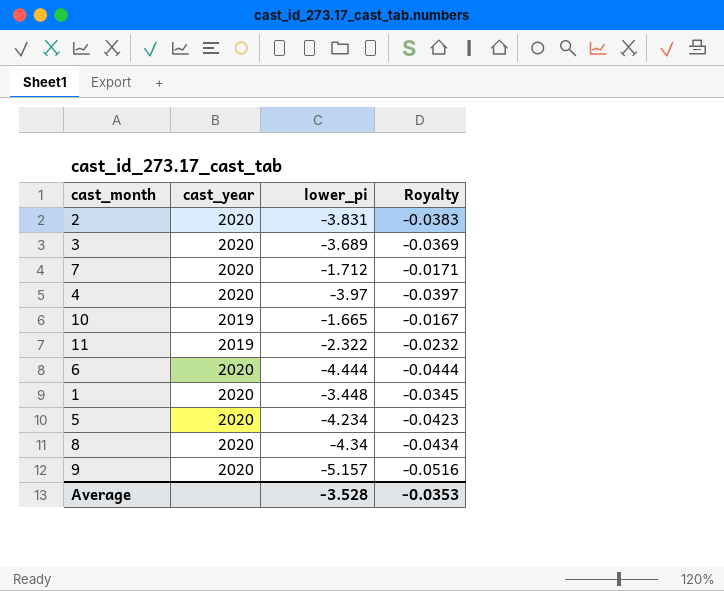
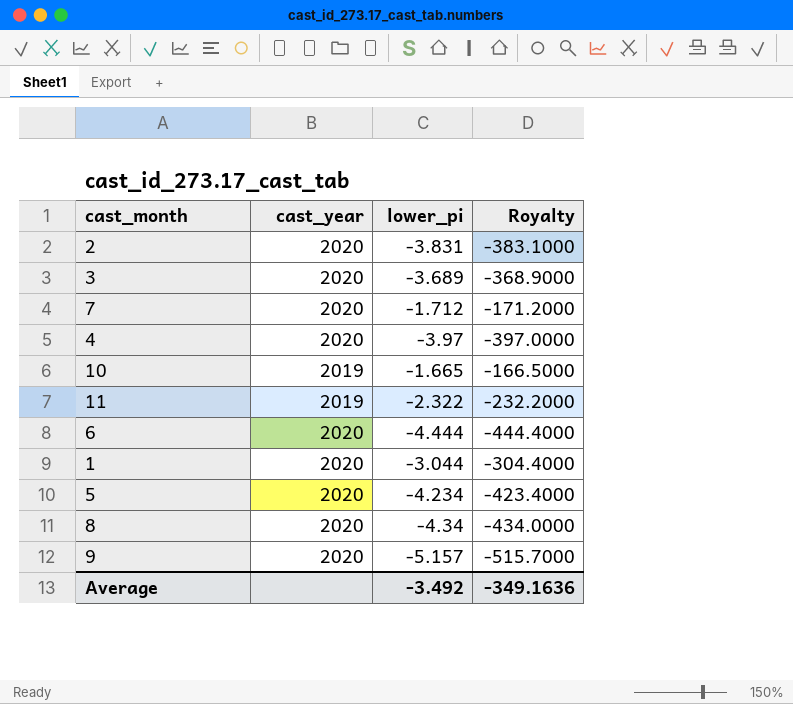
column Royalty | formula: [lower_pi] * 0.01 -> [lower_pi] * 100
1 | lower_pi: -3.448 -> -3.044
Average | lower_pi: -3.528 -> -3.492
Average | Royalty: -0.0353 -> -349.1636

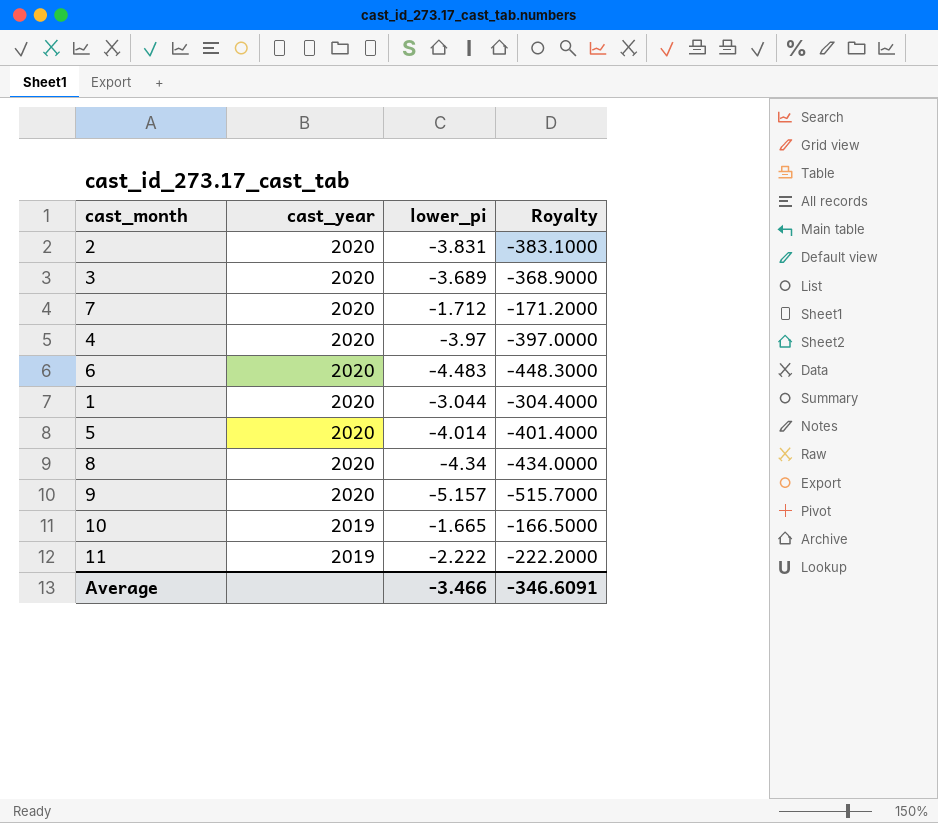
row order: none -> cast_year descending
6 | lower_pi: -4.444 -> -4.483
6 | Royalty: -444.4000 -> -448.3000
5 | lower_pi: -4.234 -> -4.014
5 | Royalty: -423.4000 -> -401.4000
11 | lower_pi: -2.322 -> -2.222
11 | Royalty: -232.2000 -> -222.2000
Average | lower_pi: -3.492 -> -3.466
Average | Royalty: -349.1636 -> -346.6091

